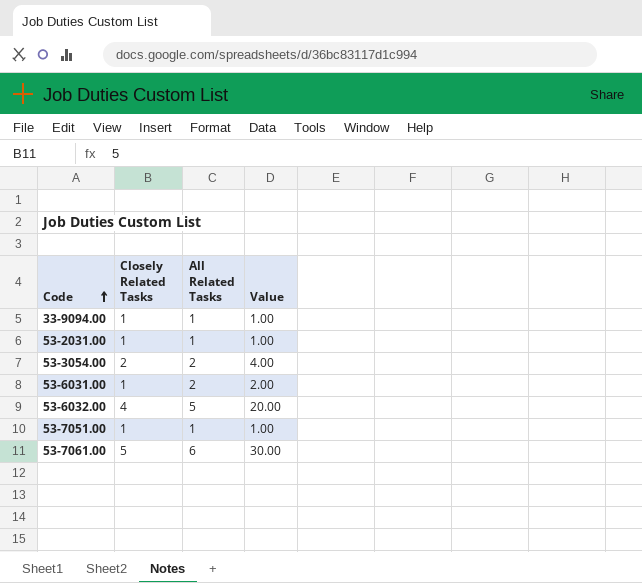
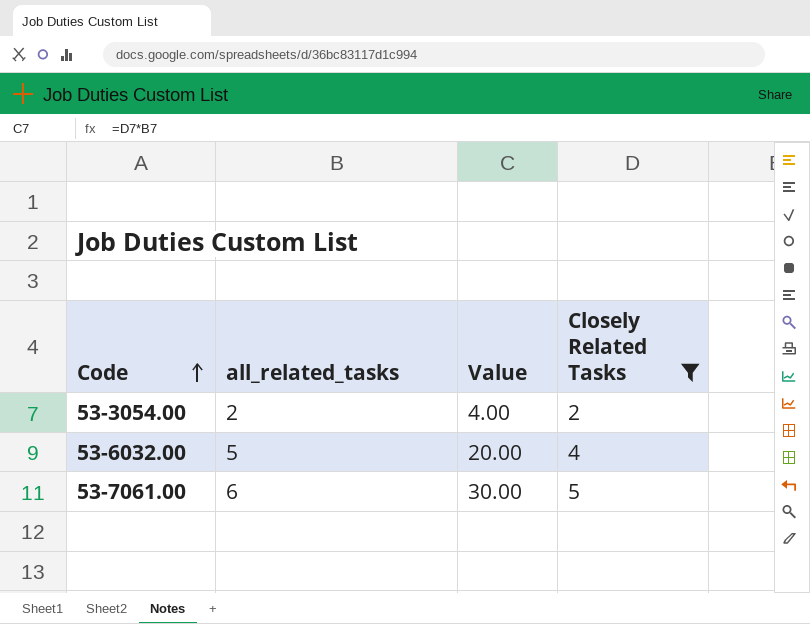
filter: none -> Closely Related Tasks != 1
column name: All Related Tasks -> all_related_tasks
column Closely Related Tasks | position: 2 -> 4

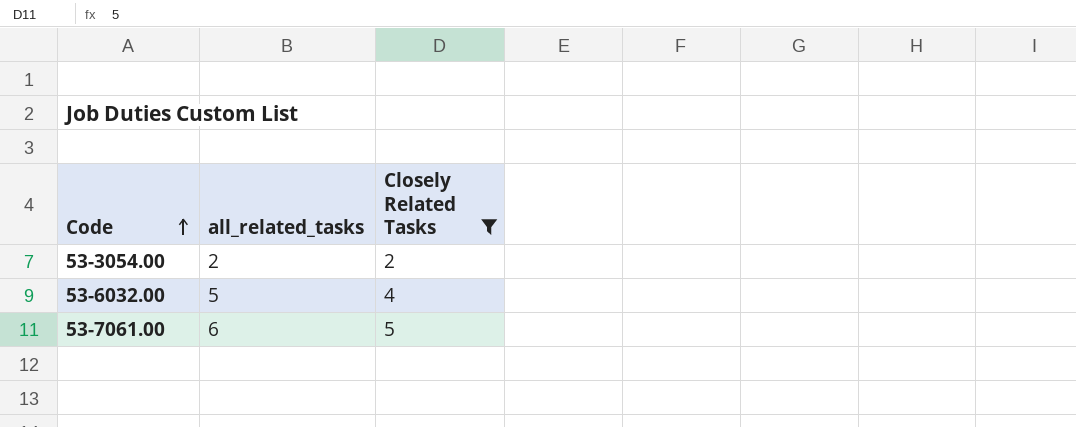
column Value | formula: [all_related_tasks] * [Closely Related Tasks] -> none

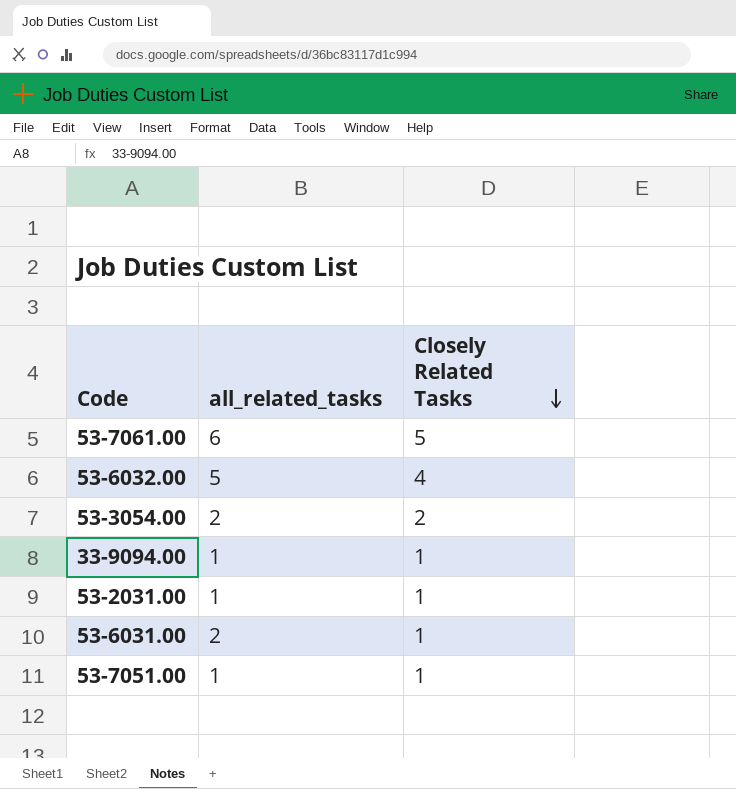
filter: Closely Related Tasks != 1 -> none
row order: Code ascending -> Closely Related Tasks descending

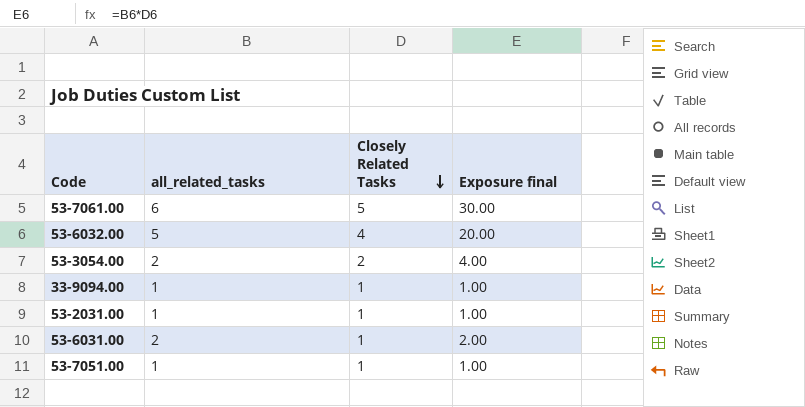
column Exposure final | formula: none -> [all_related_tasks] * [Closely Related Tasks]

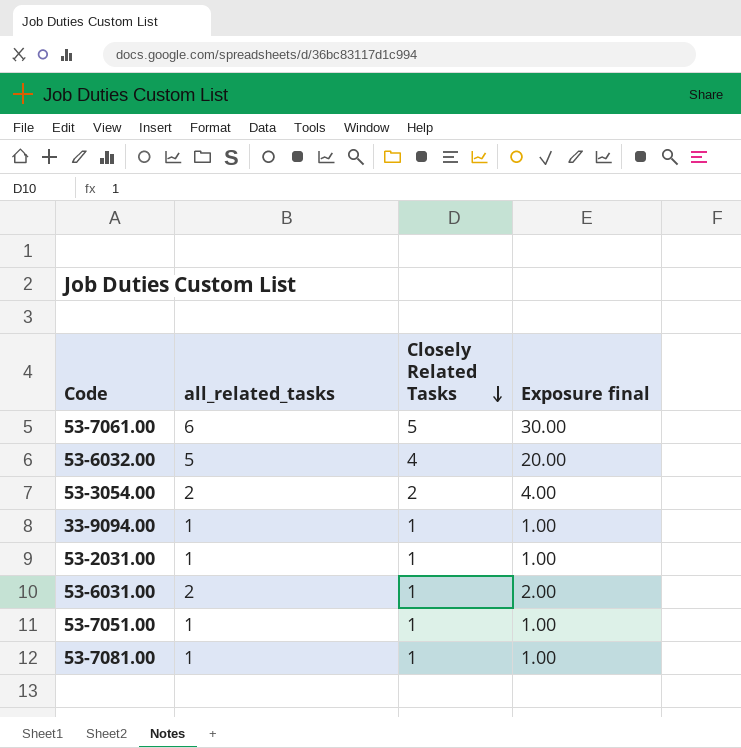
row 53-7081.00: none -> 1 | 1 | 1.00

